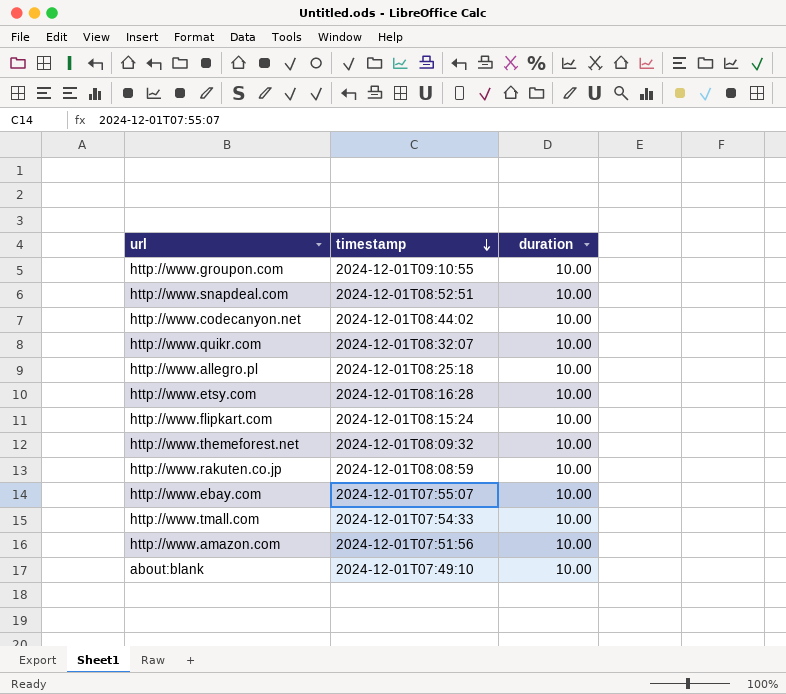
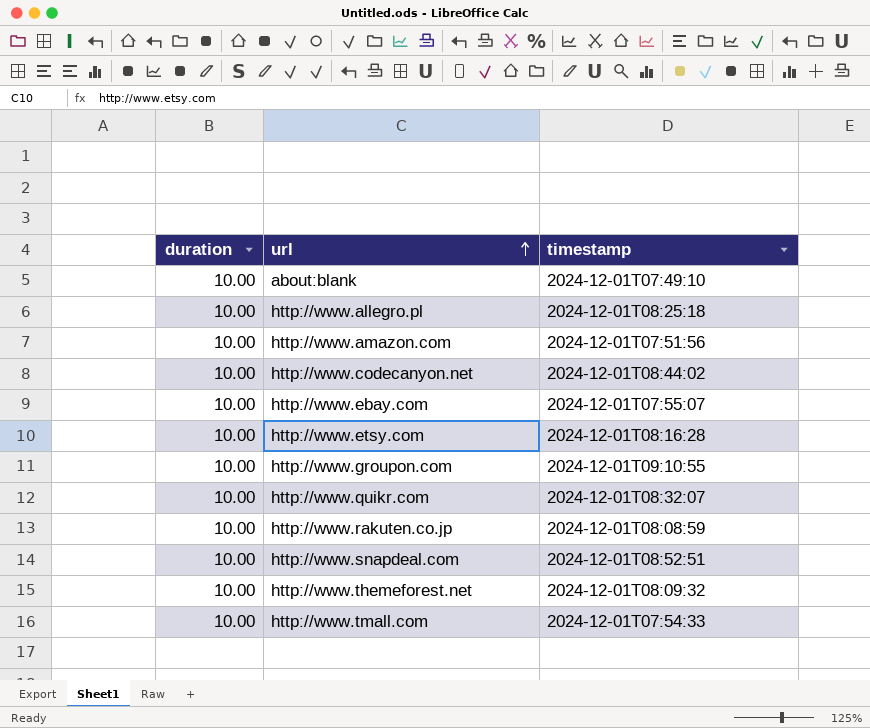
row order: timestamp descending -> url ascending
column duration | position: 3 -> 1
row http://www.flipkart.com: 2024-12-01T08:15:24 | 10.00 -> none

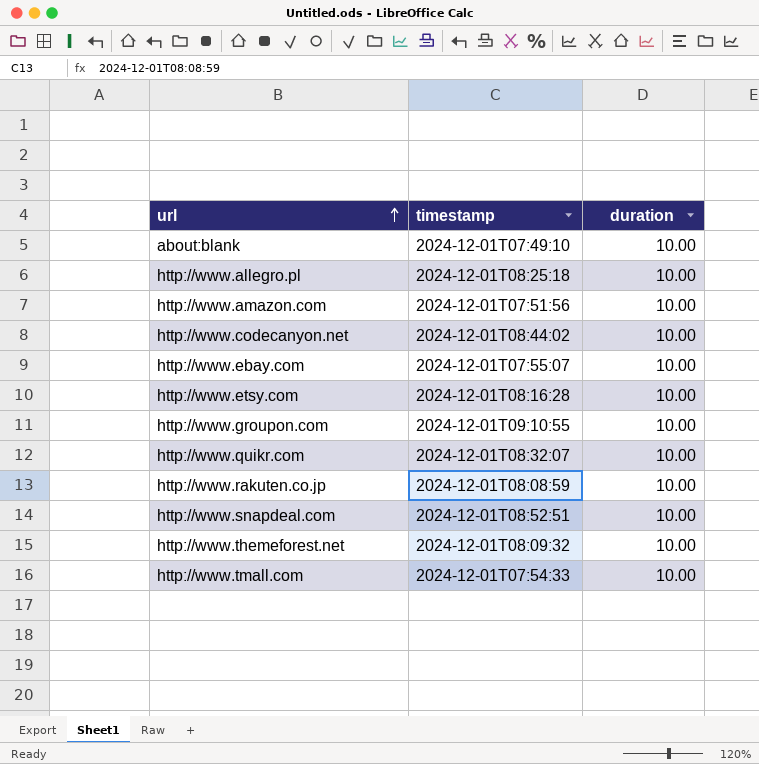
column duration | position: 1 -> 3

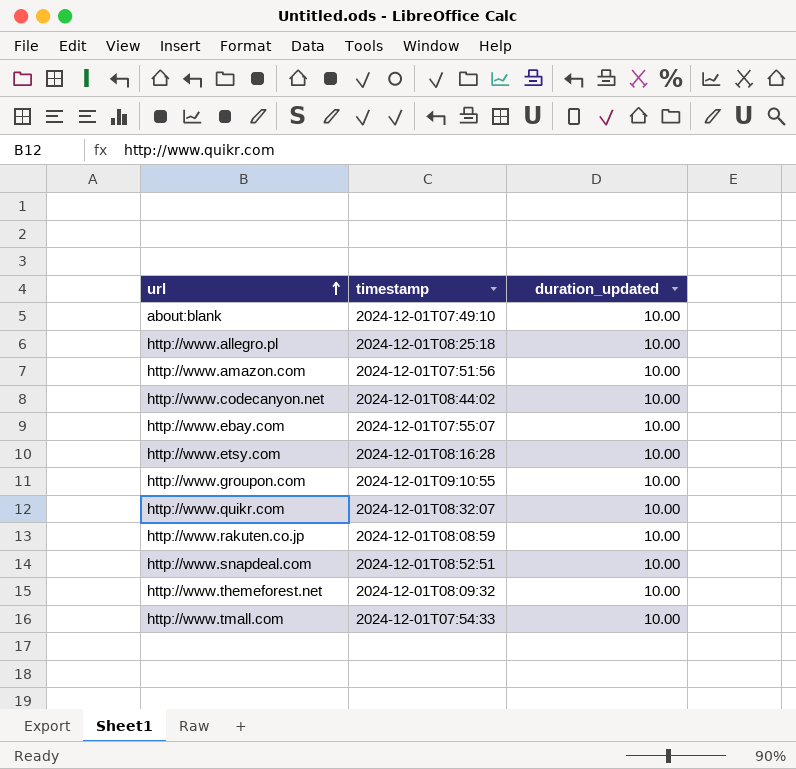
column name: duration -> duration_updated

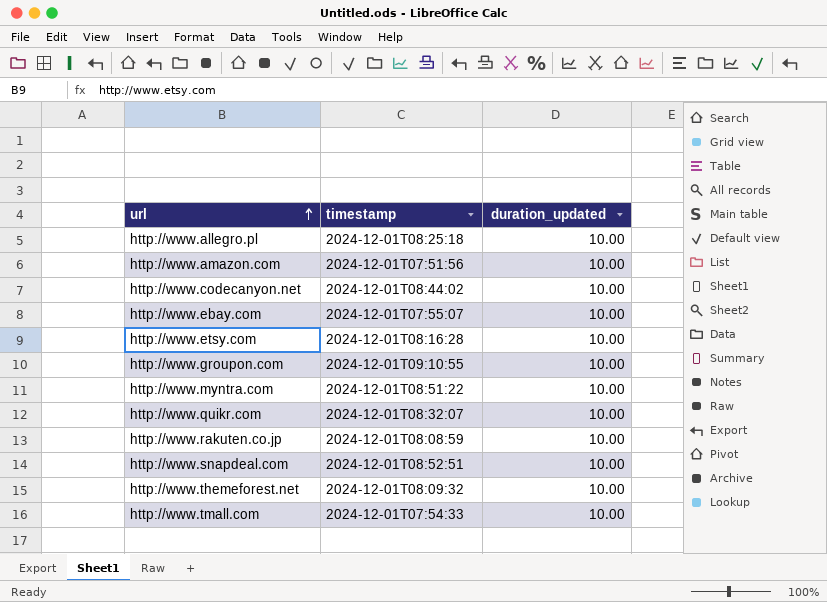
row about:blank: 2024-12-01T07:49:10 | 10.00 -> none
row http://www.myntra.com: none -> 2024-12-01T08:51:22 | 10.00

